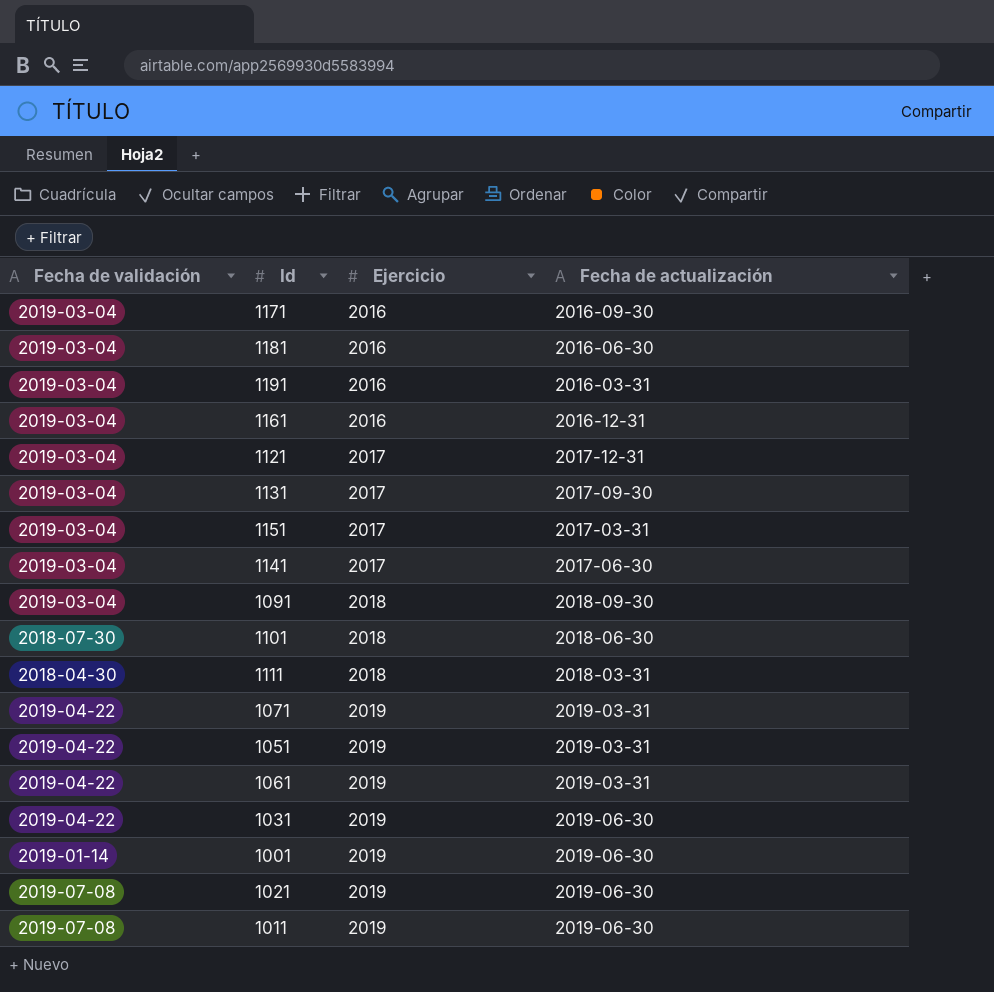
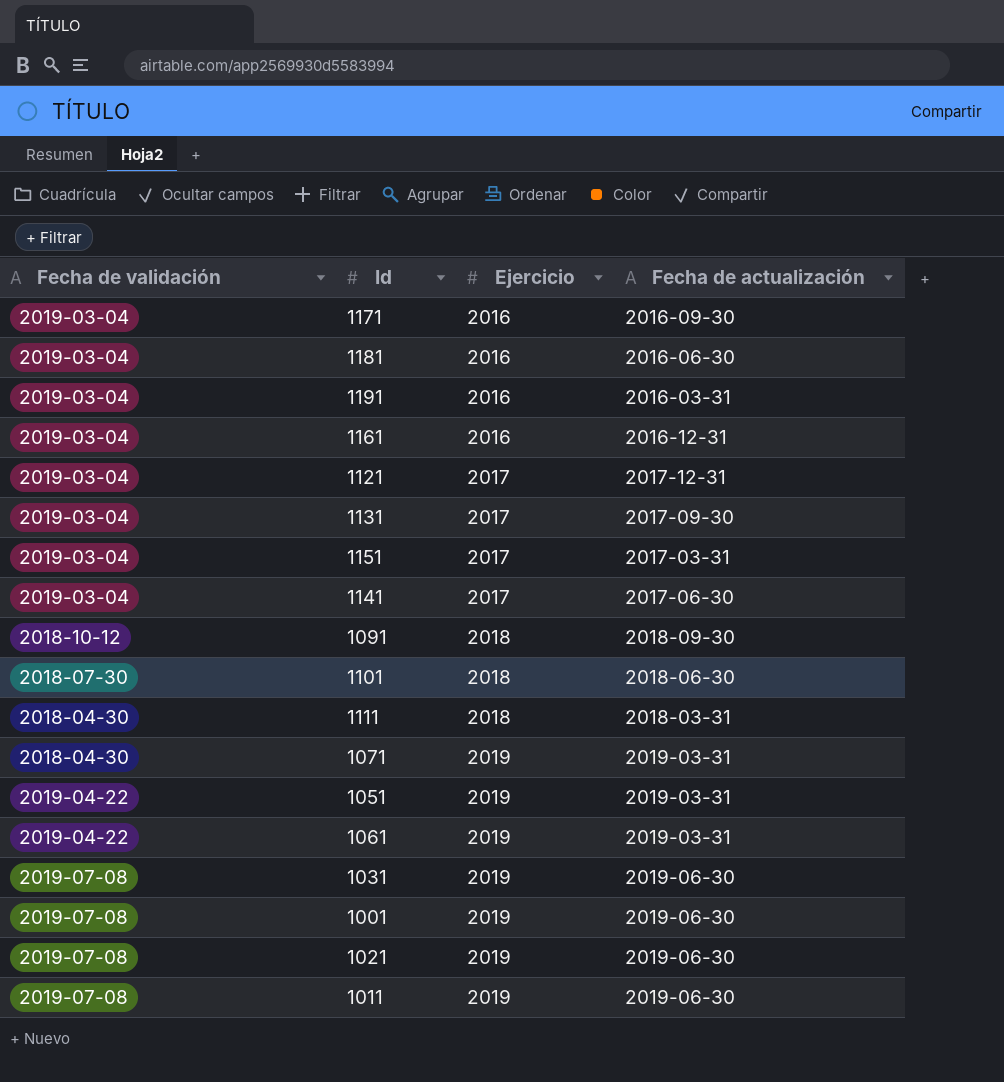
1091 | Fecha de validación: 2019-03-04 -> 2018-10-12
1071 | Fecha de validación: 2019-04-22 -> 2018-04-30
1031 | Fecha de validación: 2019-04-22 -> 2019-07-08
1001 | Fecha de validación: 2019-01-14 -> 2019-07-08

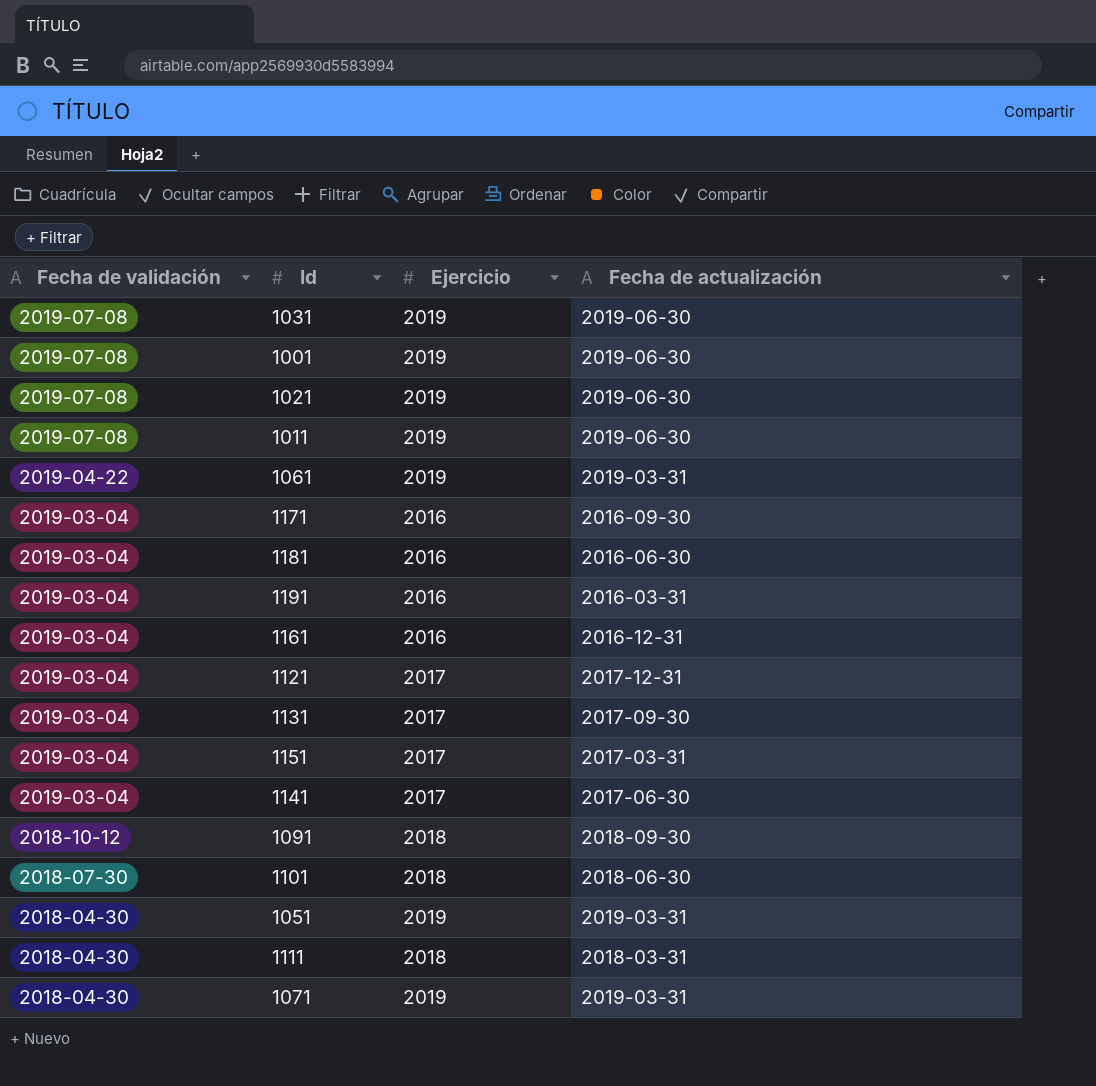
row order: Ejercicio ascending -> Fecha de validación descending
1051 | Fecha de validación: 2019-04-22 -> 2018-04-30

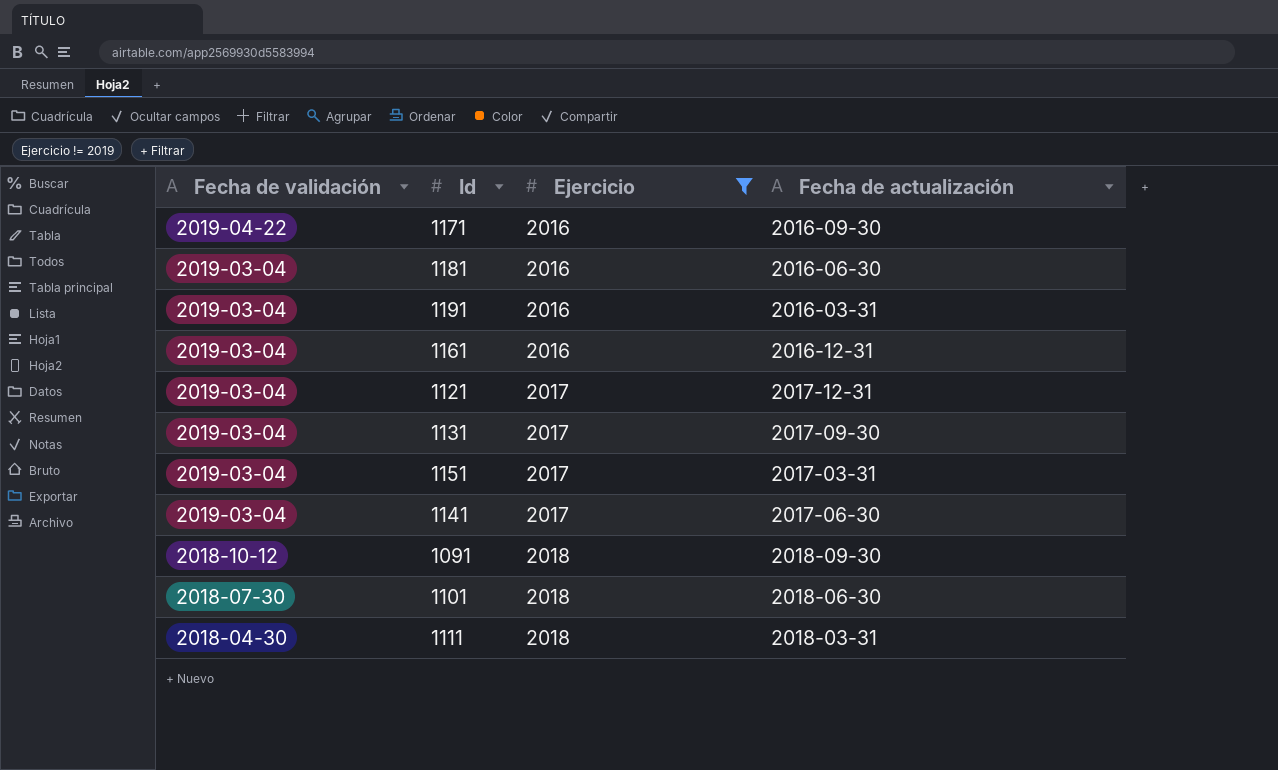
filter: none -> Ejercicio != 2019
1171 | Fecha de validación: 2019-03-04 -> 2019-04-22

